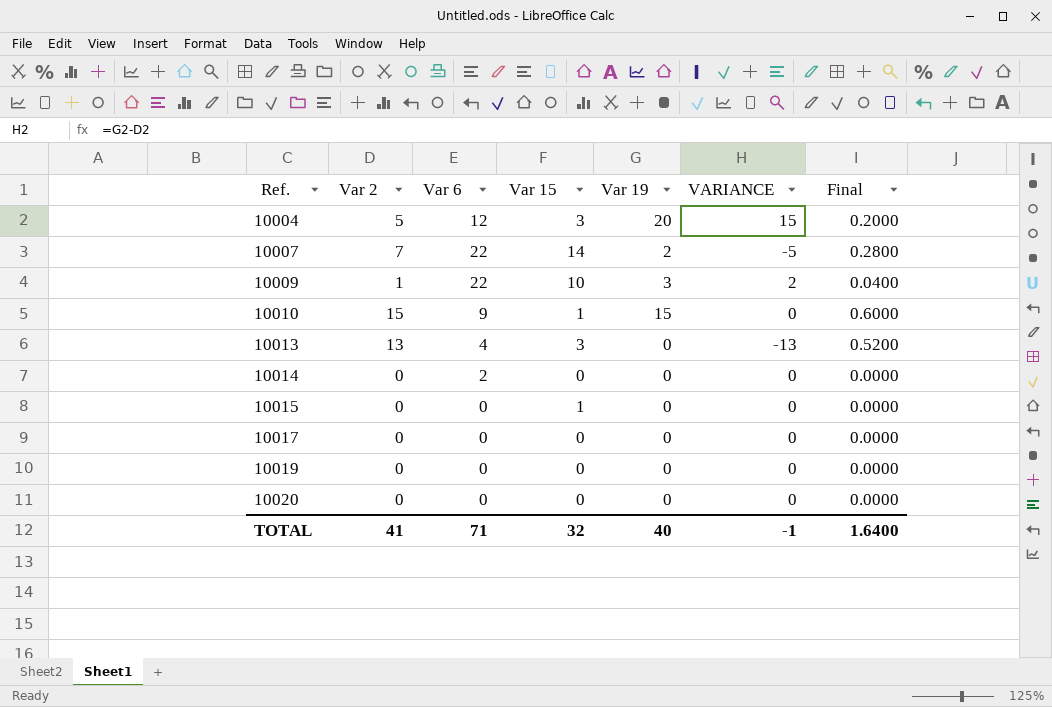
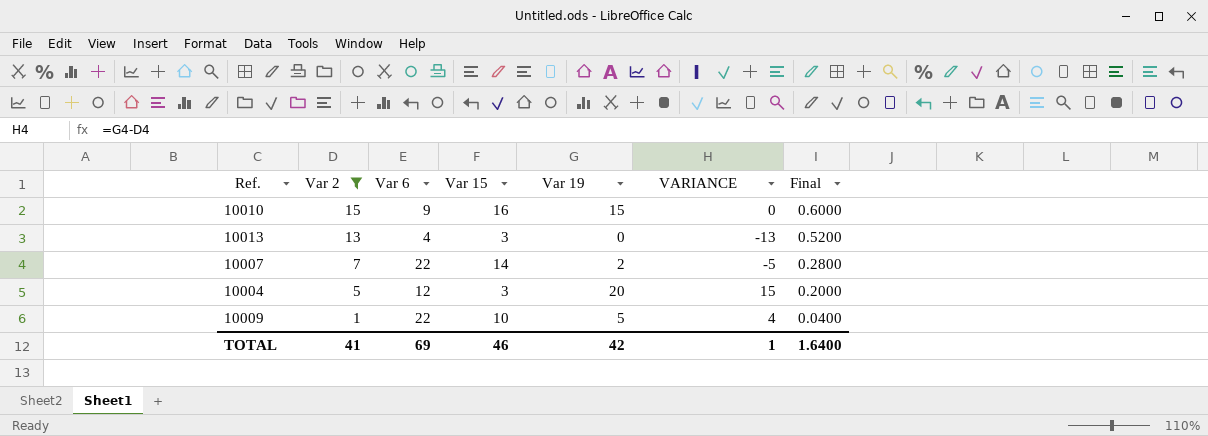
filter: none -> Var 2 != 0
row order: Ref. ascending -> Var 2 descending
10010 | Var 15: 1 -> 16
10009 | Var 19: 3 -> 5
10009 | VARIANCE: 2 -> 4
TOTAL | Var 6: 71 -> 69
TOTAL | Var 15: 32 -> 46
TOTAL | Var 19: 40 -> 42
TOTAL | VARIANCE: -1 -> 1

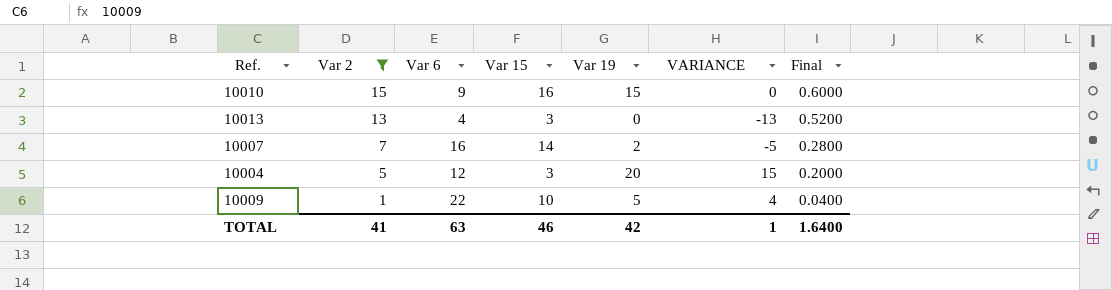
10007 | Var 6: 22 -> 16
TOTAL | Var 6: 69 -> 63

